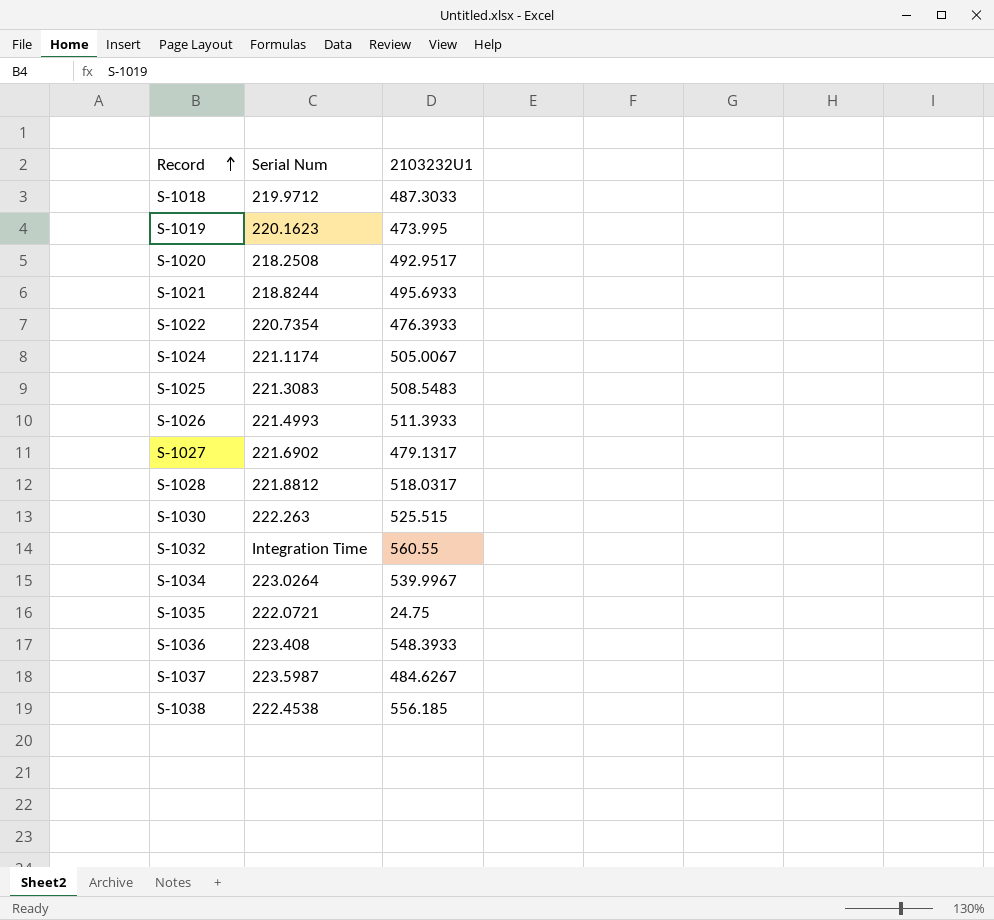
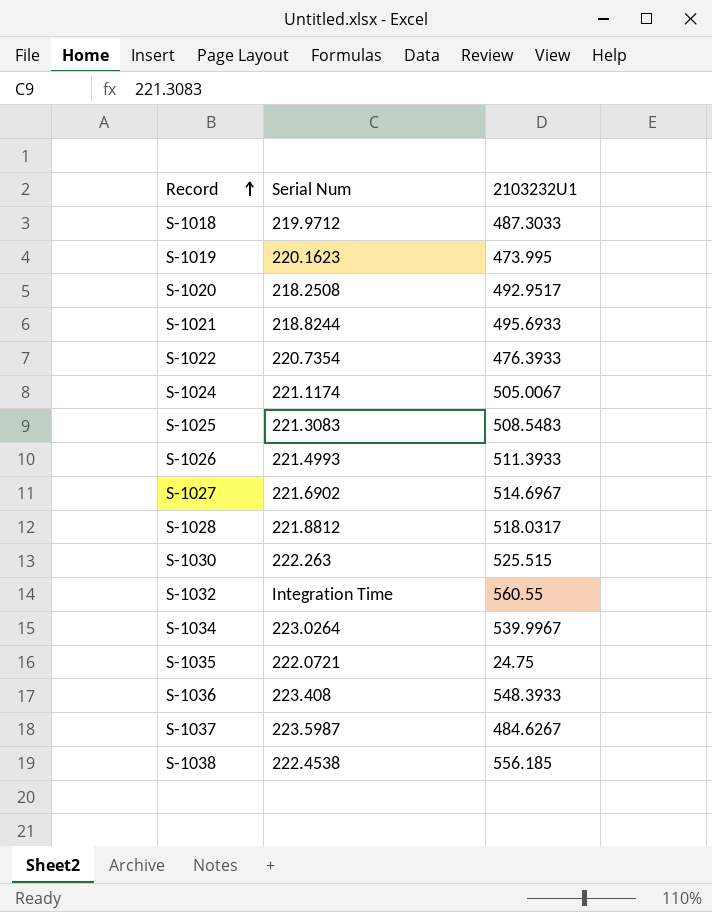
S-1027 | 2103232U1: 479.1317 -> 514.6967

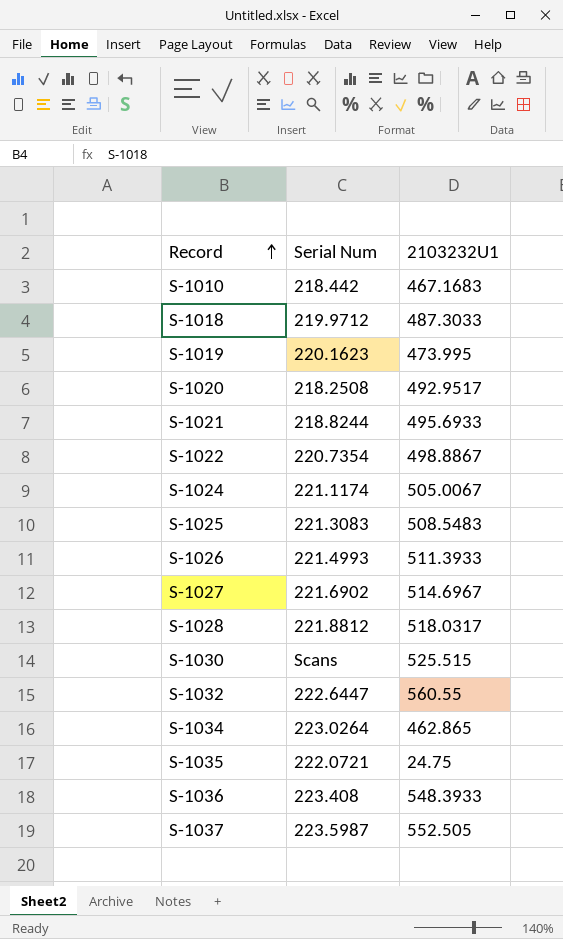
row S-1038: 222.4538 | 556.185 -> none
row S-1010: none -> 218.442 | 467.1683
S-1022 | 2103232U1: 476.3933 -> 498.8867
S-1030 | Serial Num: 222.263 -> Scans
S-1032 | Serial Num: Integration Time -> 222.6447
S-1034 | 2103232U1: 539.9967 -> 462.865
S-1037 | 2103232U1: 484.6267 -> 552.505

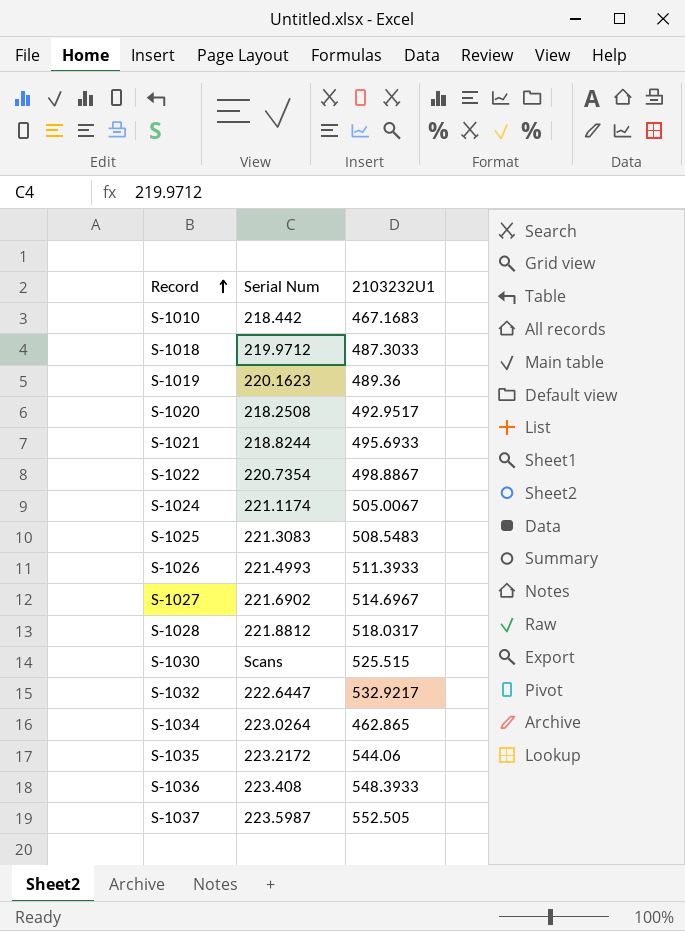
S-1019 | 2103232U1: 473.995 -> 489.36
S-1032 | 2103232U1: 560.55 -> 532.9217
S-1035 | Serial Num: 222.0721 -> 223.2172
S-1035 | 2103232U1: 24.75 -> 544.06

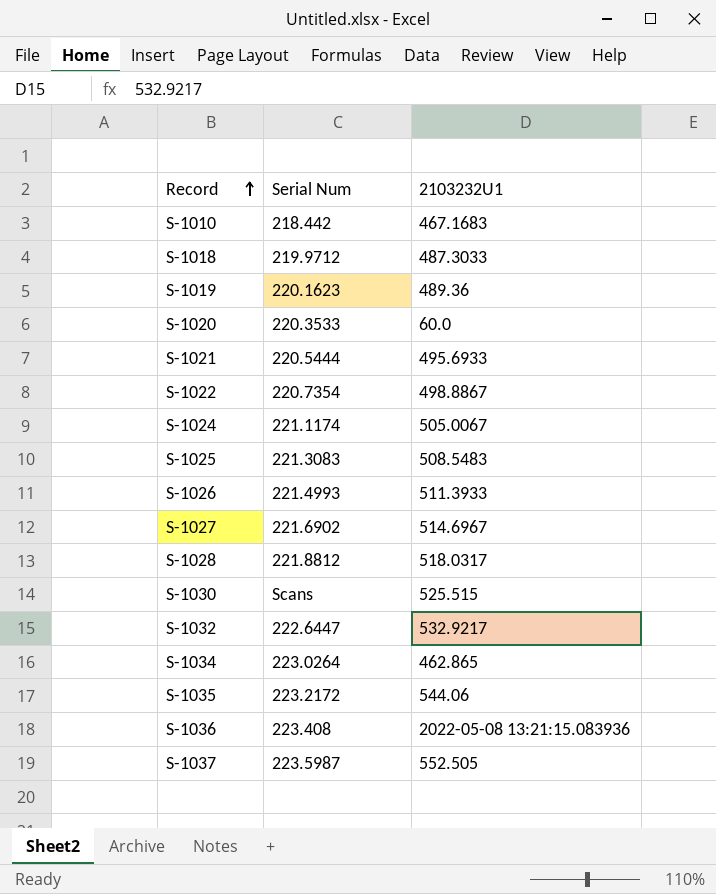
S-1020 | Serial Num: 218.2508 -> 220.3533
S-1020 | 2103232U1: 492.9517 -> 60.0
S-1021 | Serial Num: 218.8244 -> 220.5444
S-1036 | 2103232U1: 548.3933 -> 2022-05-08 13:21:15.083936

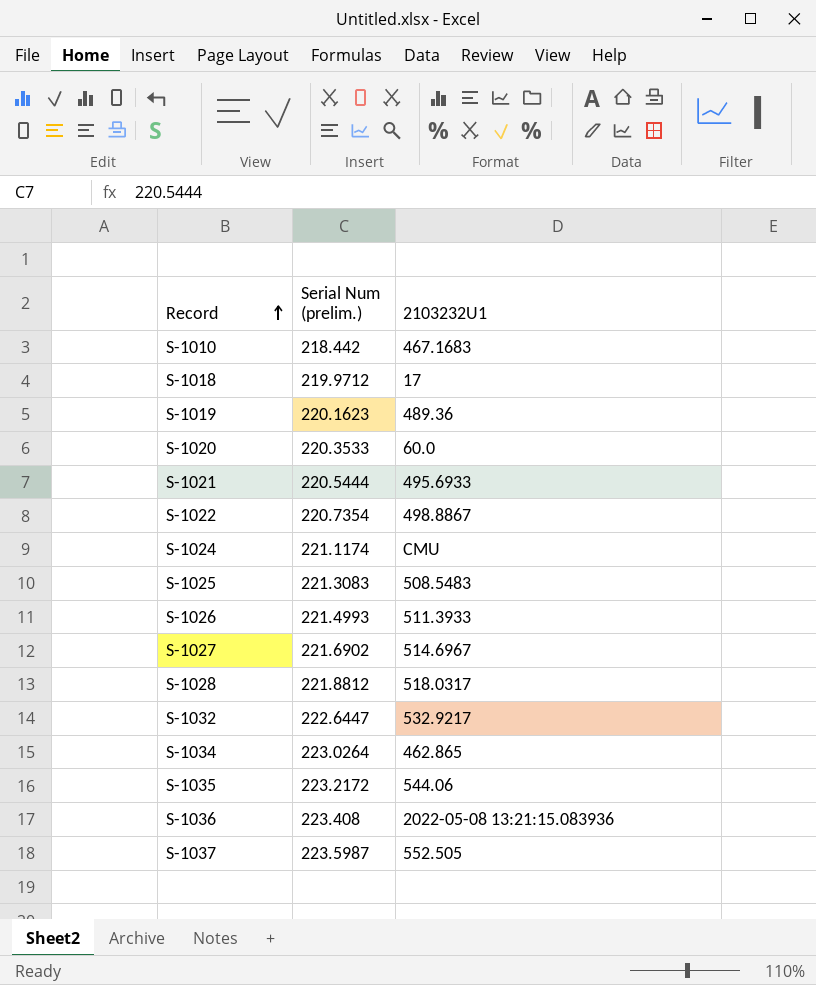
column name: Serial Num -> Serial Num (prelim.)
row S-1030: Scans | 525.515 -> none
S-1018 | 2103232U1: 487.3033 -> 17
S-1024 | 2103232U1: 505.0067 -> CMU

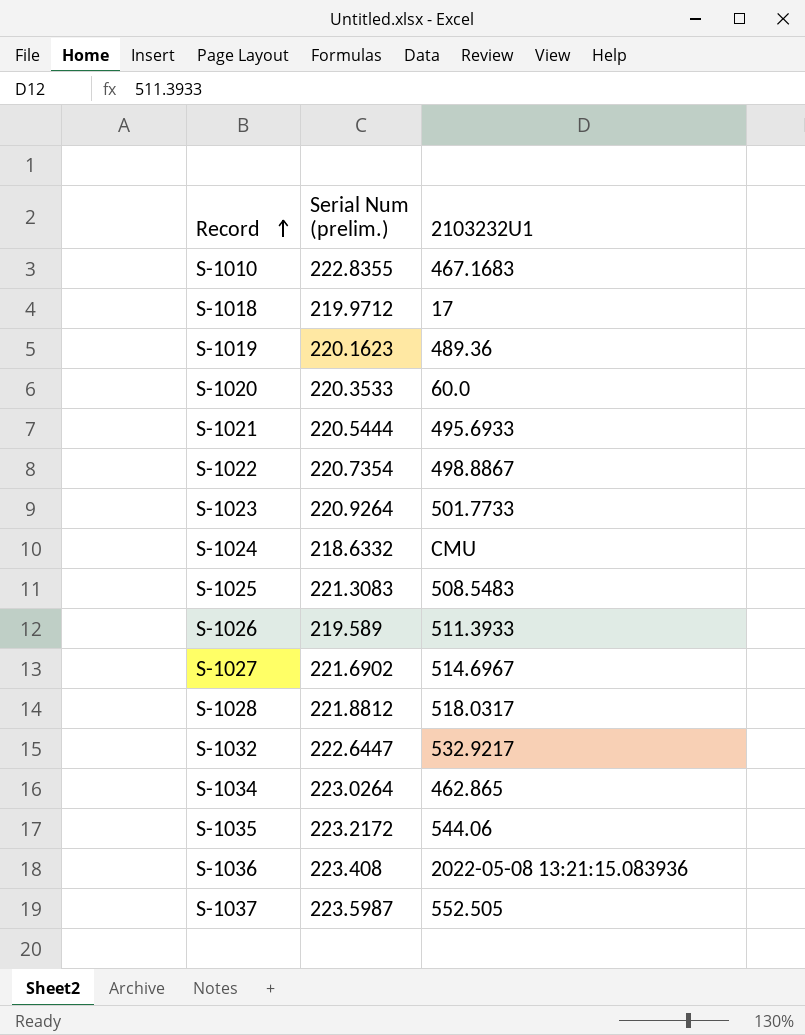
S-1010 | Serial Num (prelim.): 218.442 -> 222.8355
row S-1023: none -> 220.9264 | 501.7733
S-1024 | Serial Num (prelim.): 221.1174 -> 218.6332
S-1026 | Serial Num (prelim.): 221.4993 -> 219.589

